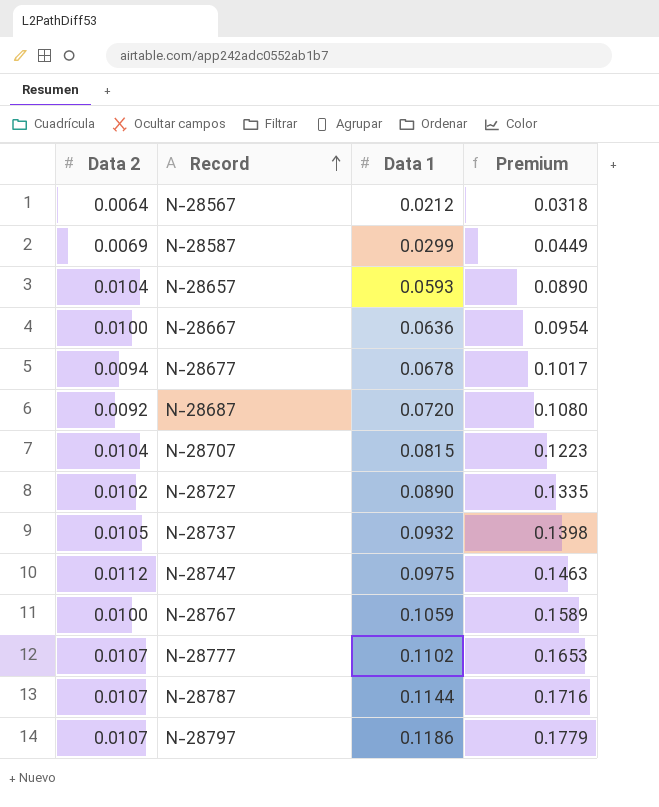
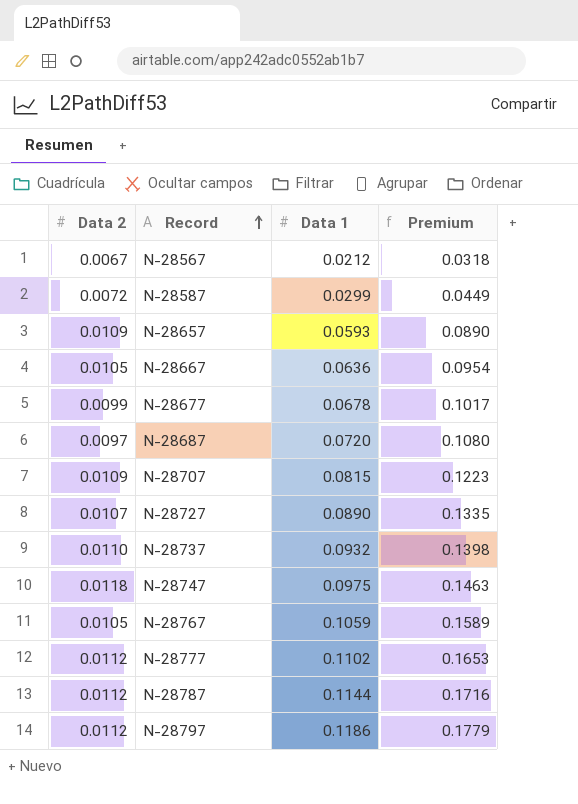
N-28567 | Data 2: 0.0064 -> 0.0067
N-28587 | Data 2: 0.0069 -> 0.0072
N-28657 | Data 2: 0.0104 -> 0.0109
N-28667 | Data 2: 0.0100 -> 0.0105
N-28677 | Data 2: 0.0094 -> 0.0099
N-28687 | Data 2: 0.0092 -> 0.0097
N-28707 | Data 2: 0.0104 -> 0.0109
N-28727 | Data 2: 0.0102 -> 0.0107
N-28737 | Data 2: 0.0105 -> 0.0110
N-28747 | Data 2: 0.0112 -> 0.0118
N-28767 | Data 2: 0.0100 -> 0.0105
N-28777 | Data 2: 0.0107 -> 0.0112
N-28787 | Data 2: 0.0107 -> 0.0112
N-28797 | Data 2: 0.0107 -> 0.0112

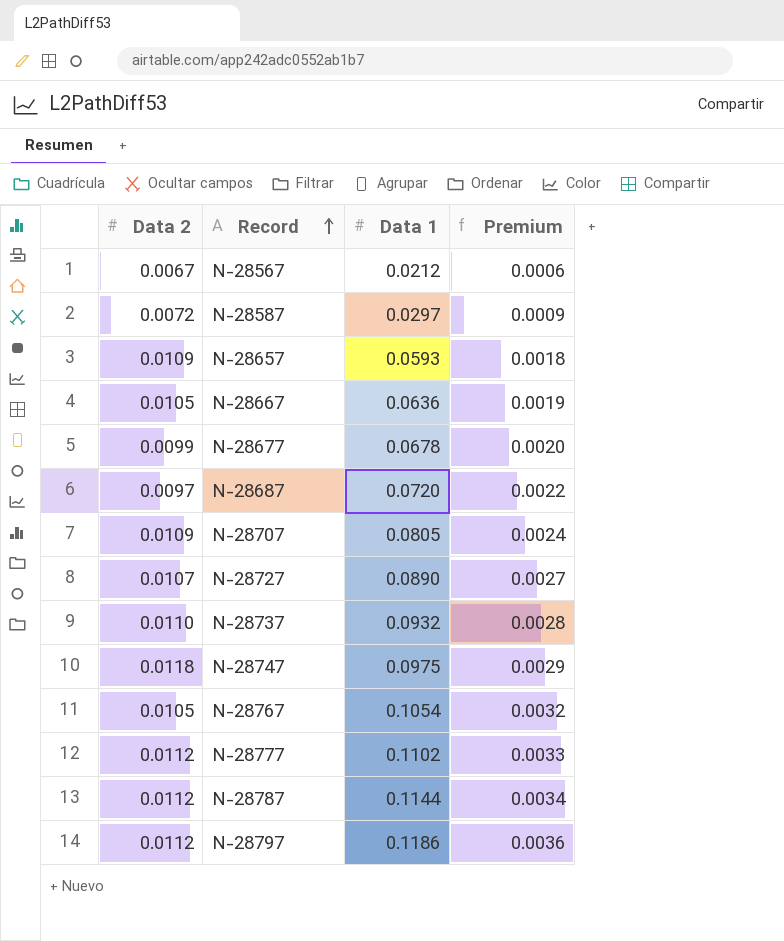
column Premium | formula: [Data 1] * 1.5 -> [Data 1] * 0.03
N-28587 | Data 1: 0.0299 -> 0.0297
N-28707 | Data 1: 0.0815 -> 0.0805
N-28767 | Data 1: 0.1059 -> 0.1054

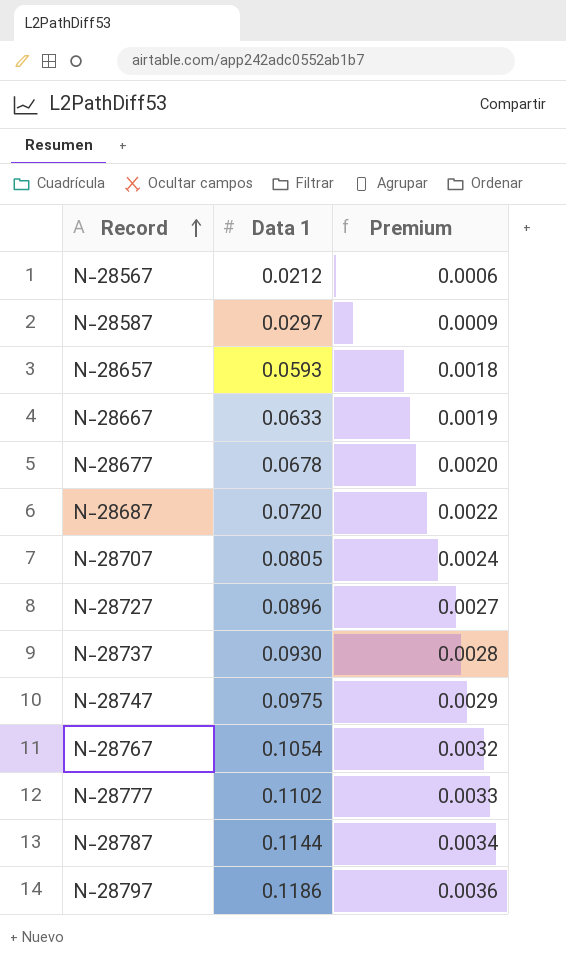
column Data 2 | position: 1 -> none
N-28667 | Data 1: 0.0636 -> 0.0633
N-28727 | Data 1: 0.0890 -> 0.0896
N-28737 | Data 1: 0.0932 -> 0.0930

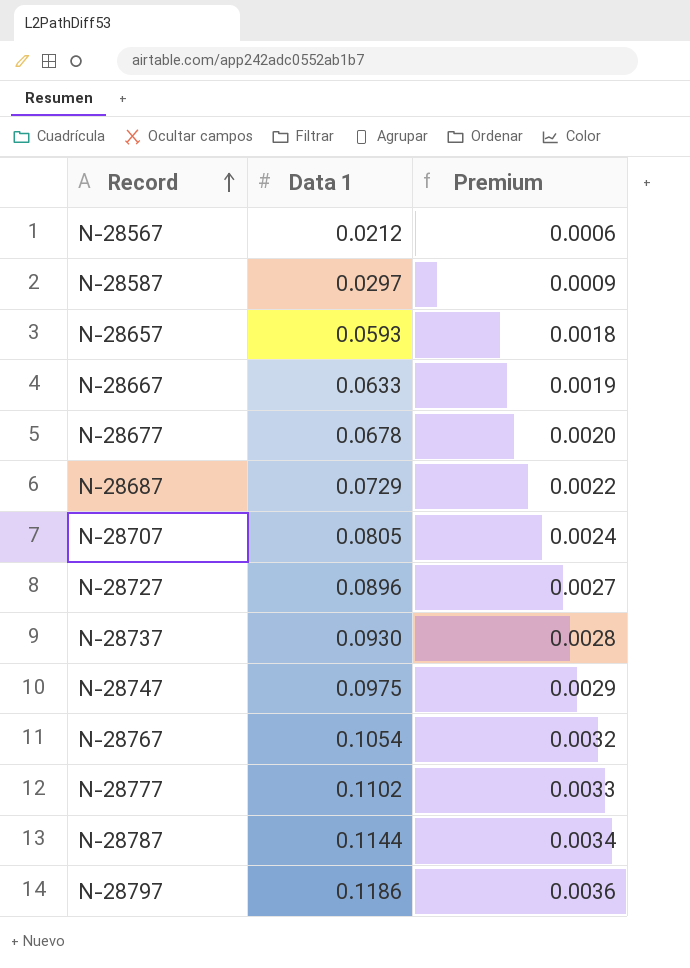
N-28687 | Data 1: 0.0720 -> 0.0729

